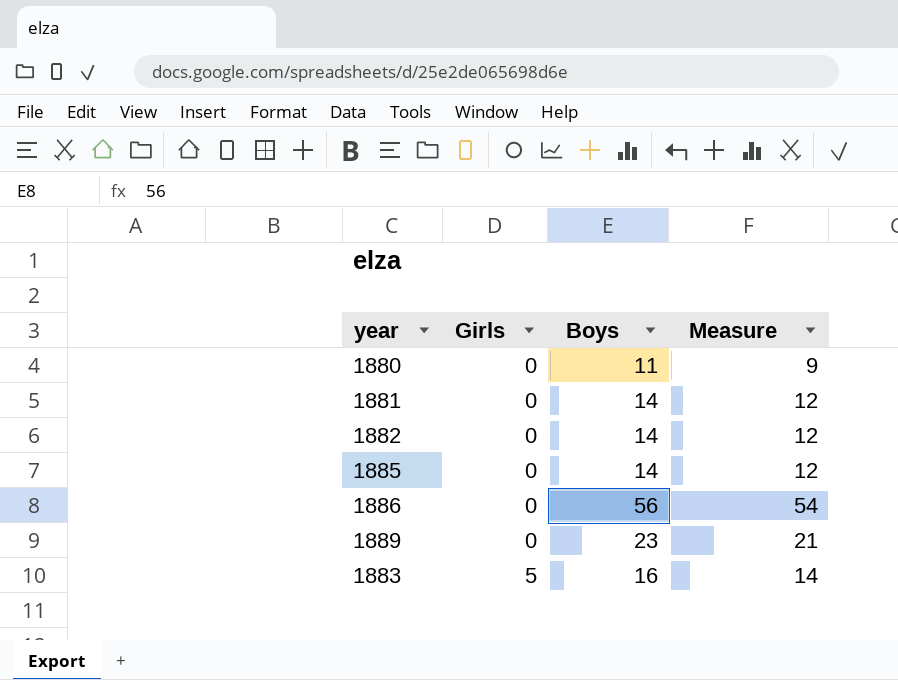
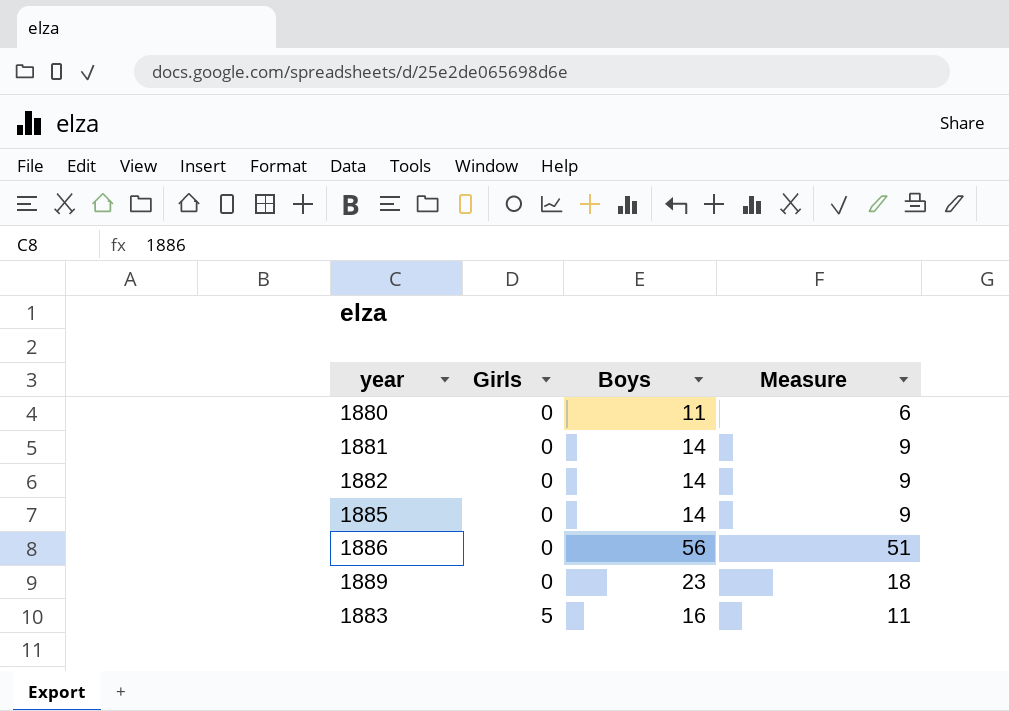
column Measure | formula: [Boys] - 2 -> [Boys] - 5

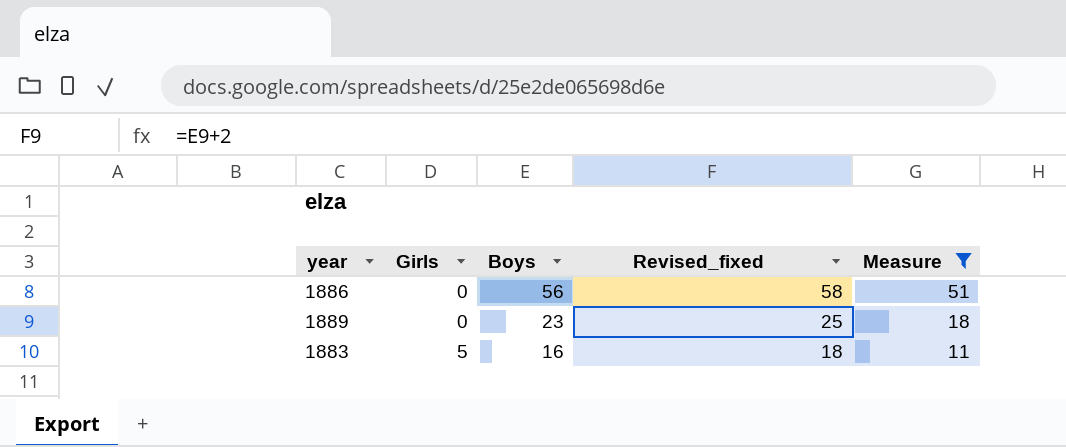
filter: none -> Measure >= 11
column Revised_fixed | formula: none -> [Boys] + 2

